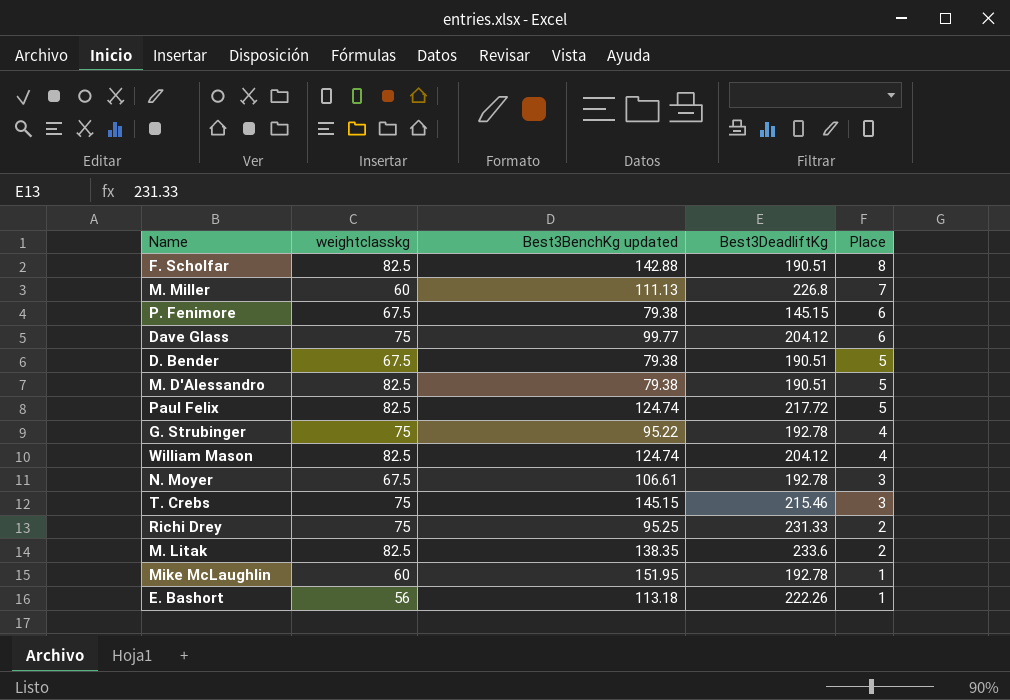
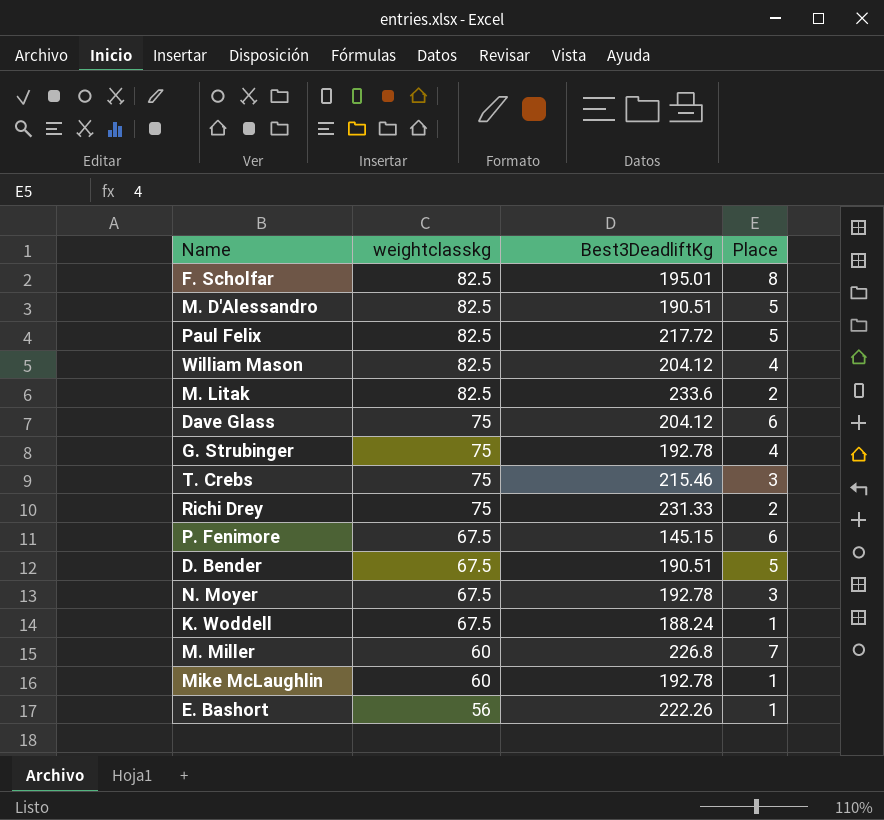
row order: Place descending -> weightclasskg descending
column Best3BenchKg updated | position: 3 -> none
F. Scholfar | Best3DeadliftKg: 190.51 -> 195.01
row K. Woddell: none -> 67.5 | 188.24 | 1

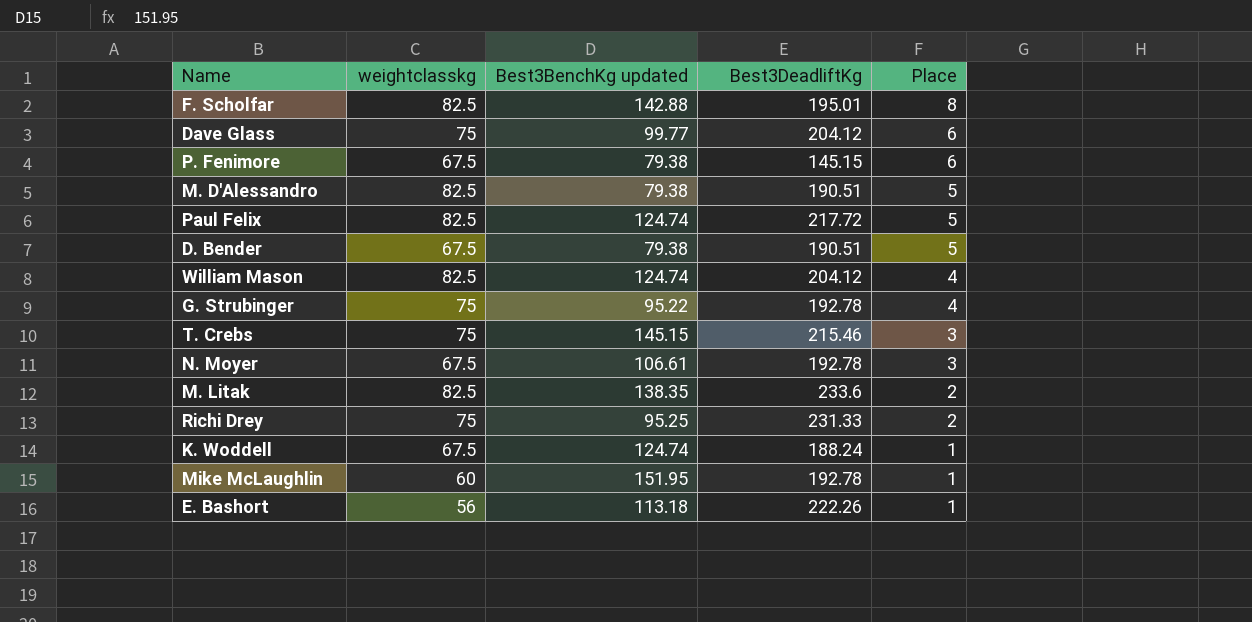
row order: weightclasskg descending -> Place descending
column Best3BenchKg updated | position: none -> 3
row M. Miller: 60 | 226.8 | 7 -> none

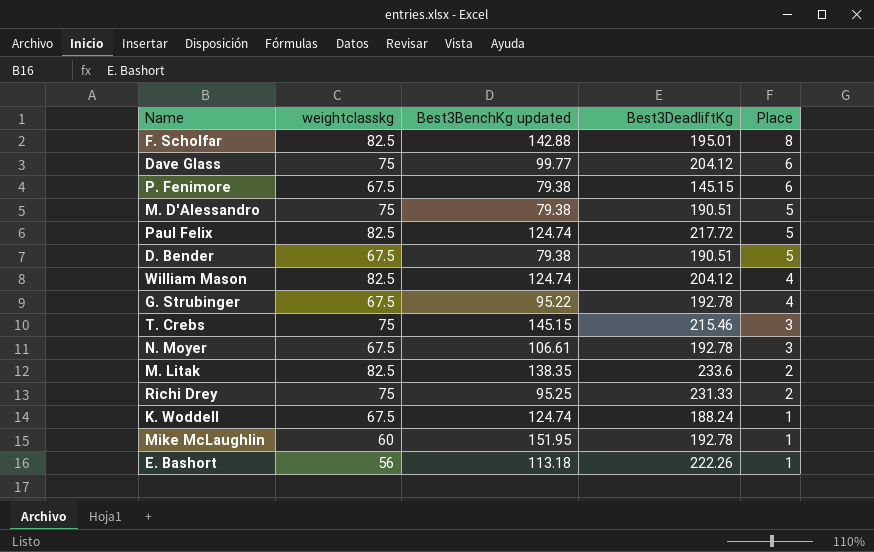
M. D'Alessandro | weightclasskg: 82.5 -> 75
G. Strubinger | weightclasskg: 75 -> 67.5

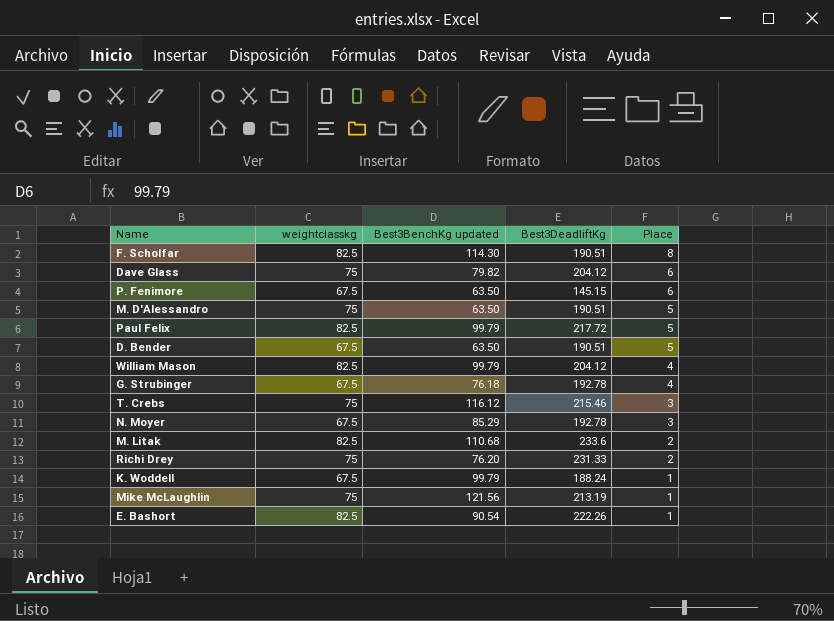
F. Scholfar | Best3BenchKg updated: 142.88 -> 114.30
F. Scholfar | Best3DeadliftKg: 195.01 -> 190.51
Dave Glass | Best3BenchKg updated: 99.77 -> 79.82
P. Fenimore | Best3BenchKg updated: 79.38 -> 63.50
M. D'Alessandro | Best3BenchKg updated: 79.38 -> 63.50
Paul Felix | Best3BenchKg updated: 124.74 -> 99.79
D. Bender | Best3BenchKg updated: 79.38 -> 63.50
William Mason | Best3BenchKg updated: 124.74 -> 99.79
G. Strubinger | Best3BenchKg updated: 95.22 -> 76.18
T. Crebs | Best3BenchKg updated: 145.15 -> 116.12
N. Moyer | Best3BenchKg updated: 106.61 -> 85.29
M. Litak | Best3BenchKg updated: 138.35 -> 110.68
Richi Drey | Best3BenchKg updated: 95.25 -> 76.20
K. Woddell | Best3BenchKg updated: 124.74 -> 99.79
Mike McLaughlin | weightclasskg: 60 -> 75
Mike McLaughlin | Best3BenchKg updated: 151.95 -> 121.56
Mike McLaughlin | Best3DeadliftKg: 192.78 -> 213.19
E. Bashort | weightclasskg: 56 -> 82.5
E. Bashort | Best3BenchKg updated: 113.18 -> 90.54

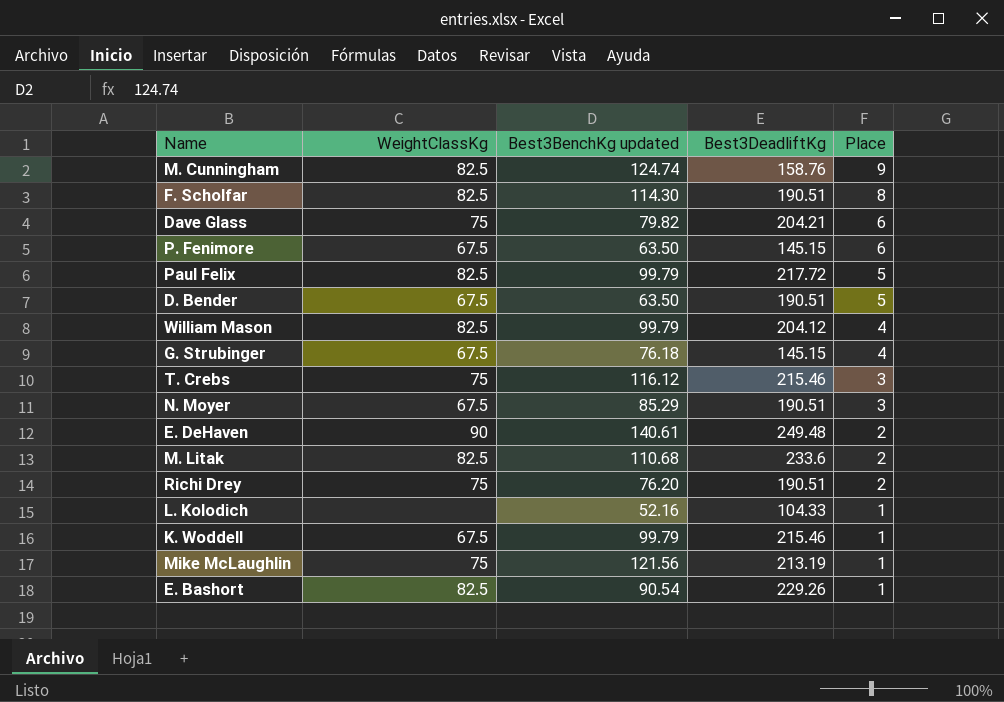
column name: weightclasskg -> WeightClassKg
row M. D'Alessandro: 75 | 63.50 | 190.51 | 5 -> none
row M. Cunningham: none -> 82.5 | 124.74 | 158.76 | 9
Dave Glass | Best3DeadliftKg: 204.12 -> 204.21
G. Strubinger | Best3DeadliftKg: 192.78 -> 145.15
N. Moyer | Best3DeadliftKg: 192.78 -> 190.51
row E. DeHaven: none -> 90 | 140.61 | 249.48 | 2
Richi Drey | Best3DeadliftKg: 231.33 -> 190.51
row L. Kolodich: none -> none | 52.16 | 104.33 | 1
K. Woddell | Best3DeadliftKg: 188.24 -> 215.46
E. Bashort | Best3DeadliftKg: 222.26 -> 229.26

